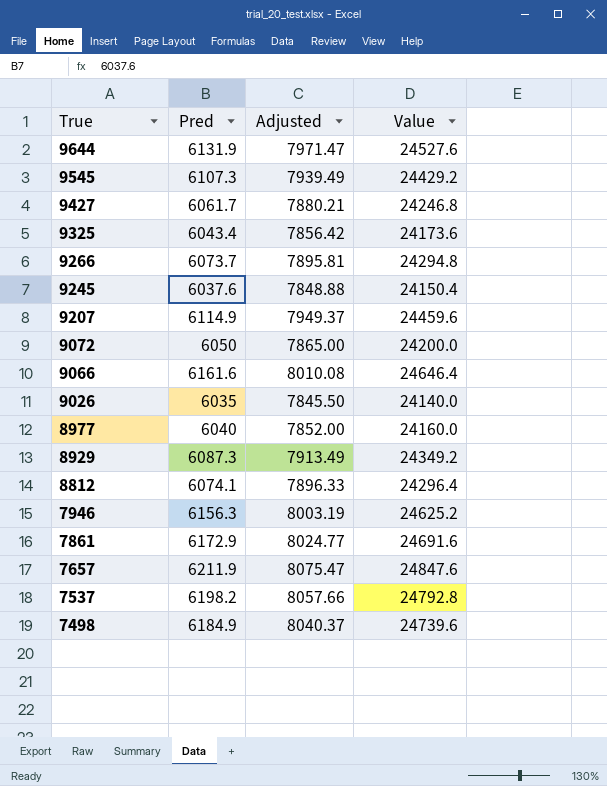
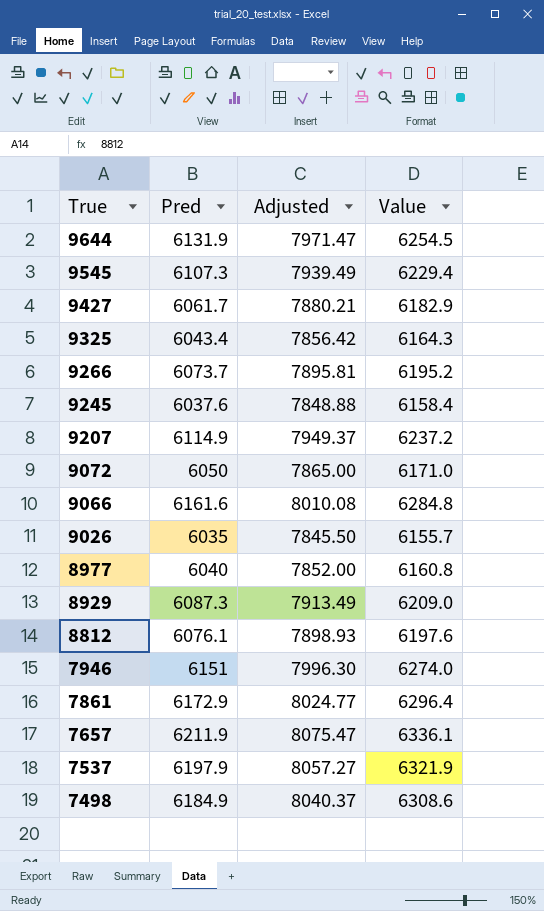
column Value | formula: [Pred] * 4 -> [Pred] * 1.02
8812 | Pred: 6074.1 -> 6076.1
8812 | Adjusted: 7896.33 -> 7898.93
7946 | Pred: 6156.3 -> 6151
7946 | Adjusted: 8003.19 -> 7996.30
7537 | Pred: 6198.2 -> 6197.9
7537 | Adjusted: 8057.66 -> 8057.27

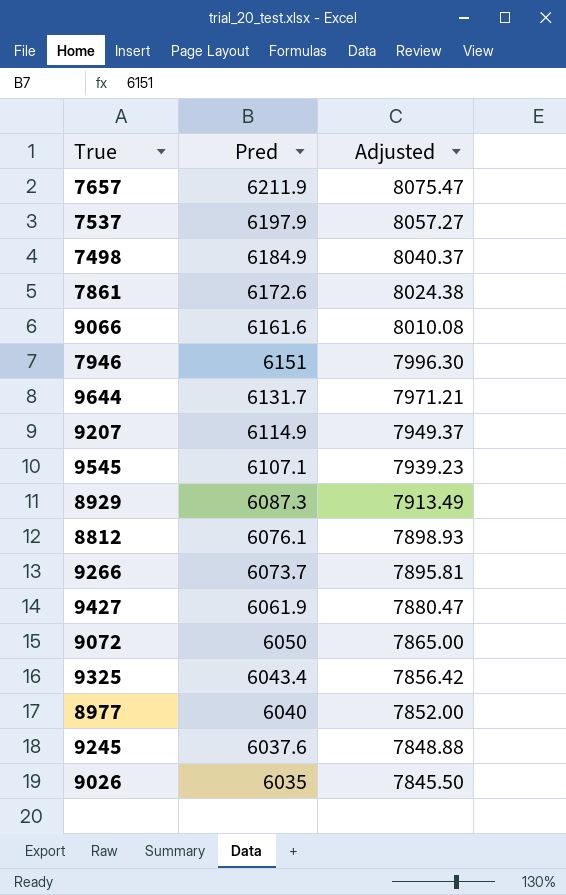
row order: True descending -> Pred descending
column Value | formula: [Pred] * 1.02 -> none
7861 | Pred: 6172.9 -> 6172.6
7861 | Adjusted: 8024.77 -> 8024.38
9644 | Pred: 6131.9 -> 6131.7
9644 | Adjusted: 7971.47 -> 7971.21
9545 | Pred: 6107.3 -> 6107.1
9545 | Adjusted: 7939.49 -> 7939.23
9427 | Pred: 6061.7 -> 6061.9
9427 | Adjusted: 7880.21 -> 7880.47

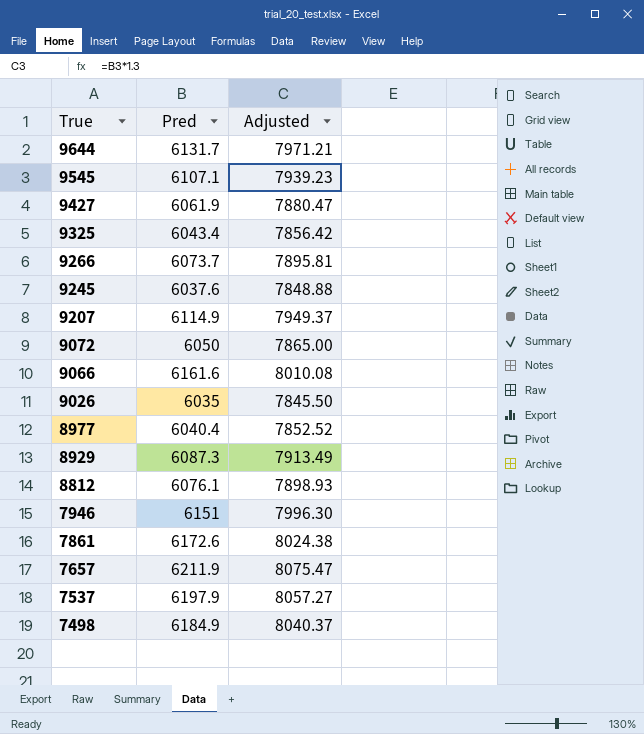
row order: Pred descending -> True descending
8977 | Pred: 6040 -> 6040.4
8977 | Adjusted: 7852.00 -> 7852.52

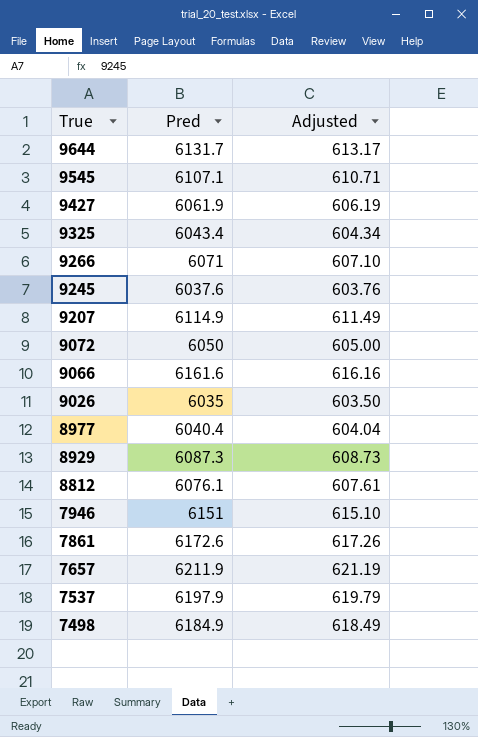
column Adjusted | formula: [Pred] * 1.3 -> [Pred] * 0.1
9266 | Pred: 6073.7 -> 6071

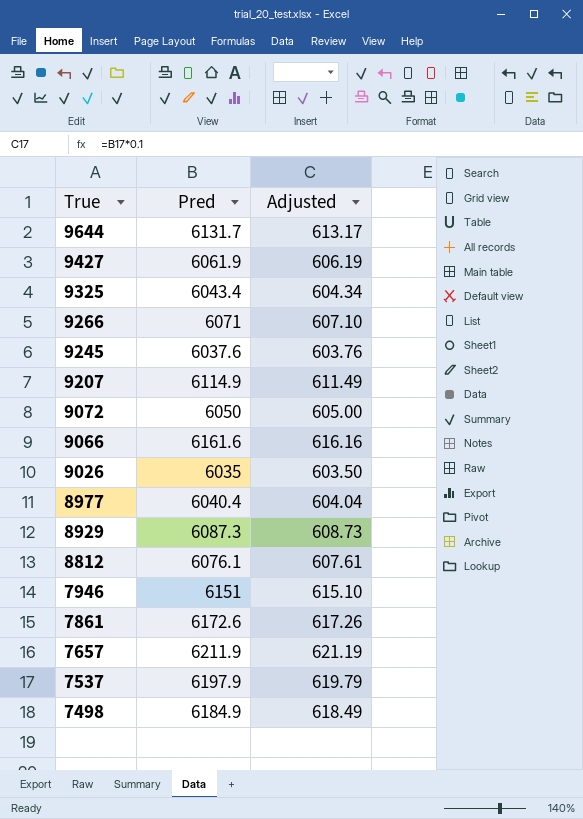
row 9545: 6107.1 | 610.71 -> none

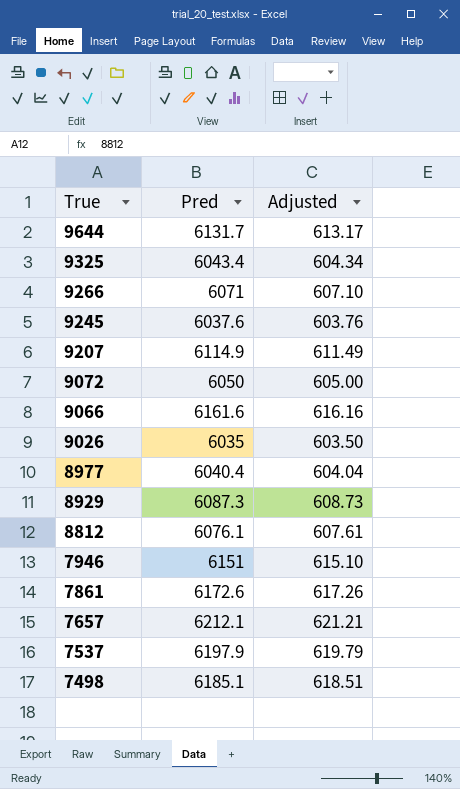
row 9427: 6061.9 | 606.19 -> none
7657 | Pred: 6211.9 -> 6212.1
7657 | Adjusted: 621.19 -> 621.21
7498 | Pred: 6184.9 -> 6185.1
7498 | Adjusted: 618.49 -> 618.51

